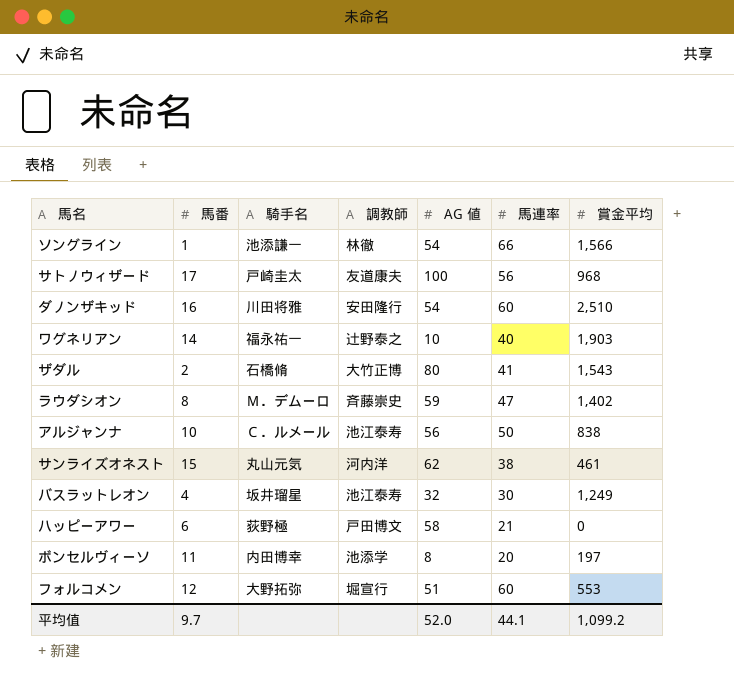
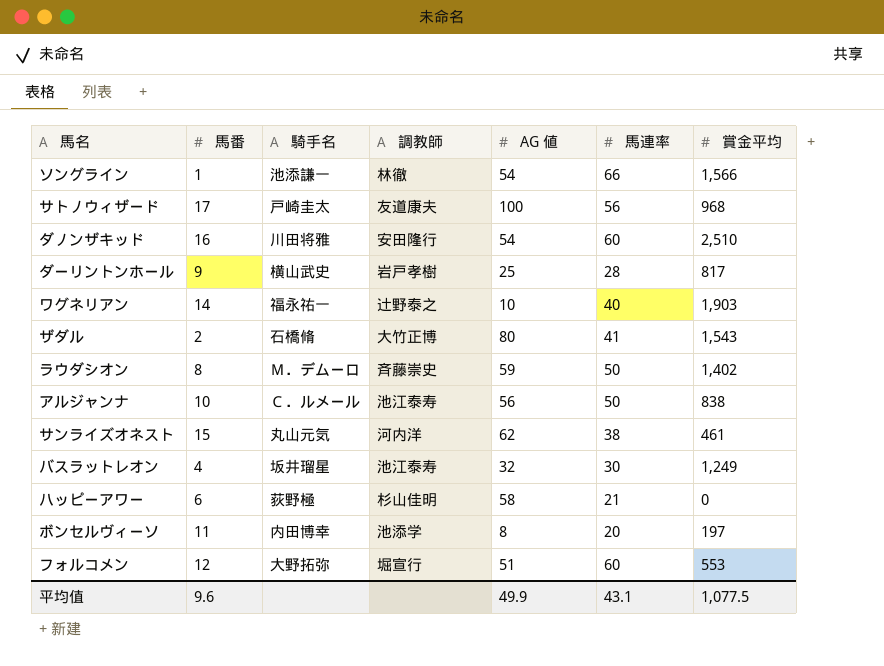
row ダーリントンホール: none -> 9 | 横山武史 | 岩戸孝樹 | 25 | 28 | 817
ラウダシオン | 馬連率: 47 -> 50
ハッピーアワー | 調教師: 戸田博文 -> 杉山佳明
平均值 | 馬番: 9.7 -> 9.6
平均值 | AG 値: 52.0 -> 49.9
平均值 | 馬連率: 44.1 -> 43.1
平均值 | 賞金平均: 1,099.2 -> 1,077.5

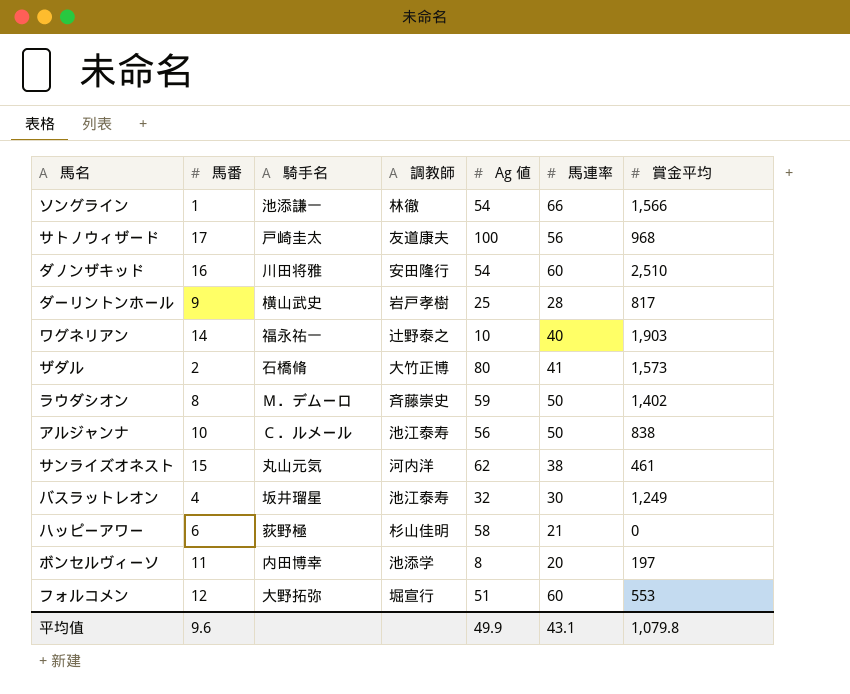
column name: AG 値 -> Ag 値
ザダル | 賞金平均: 1,543 -> 1,573
平均值 | 賞金平均: 1,077.5 -> 1,079.8

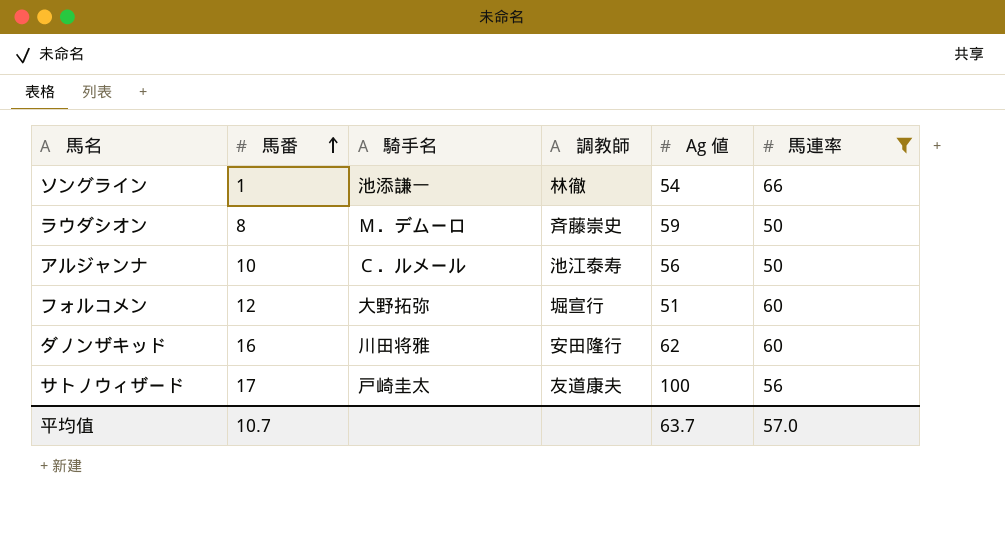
filter: none -> 馬連率 >= 50
row order: none -> 馬番 ascending
column 賞金平均 | position: 7 -> none
ダノンザキッド | Ag 値: 54 -> 62
平均值 | 馬番: 9.6 -> 10.7
平均值 | Ag 値: 49.9 -> 63.7
平均值 | 馬連率: 43.1 -> 57.0

